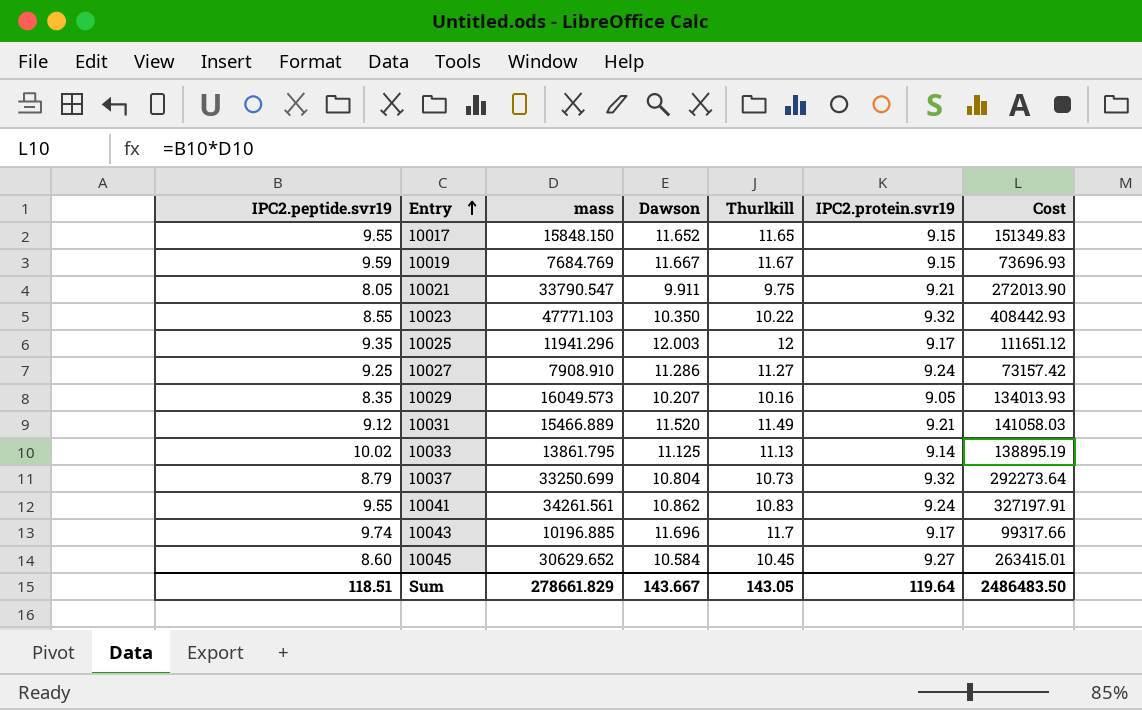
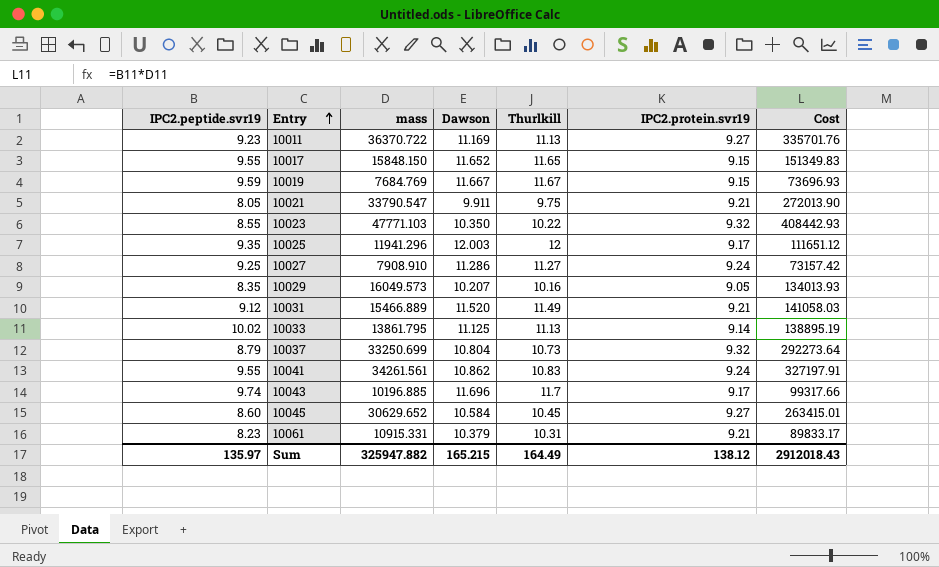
row 10011: none -> 9.23 | 36370.722 | 11.169 | 11.13 | 9.27 | 335701.76
row 10061: none -> 8.23 | 10915.331 | 10.379 | 10.31 | 9.21 | 89833.17
Sum | IPC2.peptide.svr19: 118.51 -> 135.97
Sum | mass: 278661.829 -> 325947.882
Sum | Dawson: 143.667 -> 165.215
Sum | Thurlkill: 143.05 -> 164.49
Sum | IPC2.protein.svr19: 119.64 -> 138.12
Sum | Cost: 2486483.50 -> 2912018.43

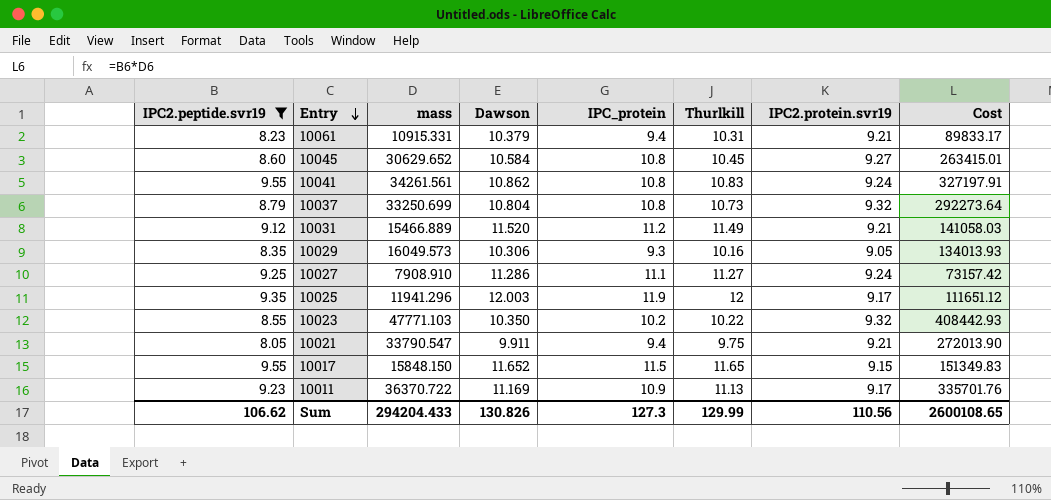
filter: none -> IPC2.peptide.svr19 <= 9.55
row order: Entry ascending -> Entry descending
column IPC_protein | position: none -> 5
10029 | Dawson: 10.207 -> 10.306
10011 | IPC2.protein.svr19: 9.27 -> 9.17
Sum | IPC2.peptide.svr19: 135.97 -> 106.62
Sum | mass: 325947.882 -> 294204.433
Sum | Dawson: 165.215 -> 130.826
Sum | Thurlkill: 164.49 -> 129.99
Sum | IPC2.protein.svr19: 138.12 -> 110.56
Sum | Cost: 2912018.43 -> 2600108.65

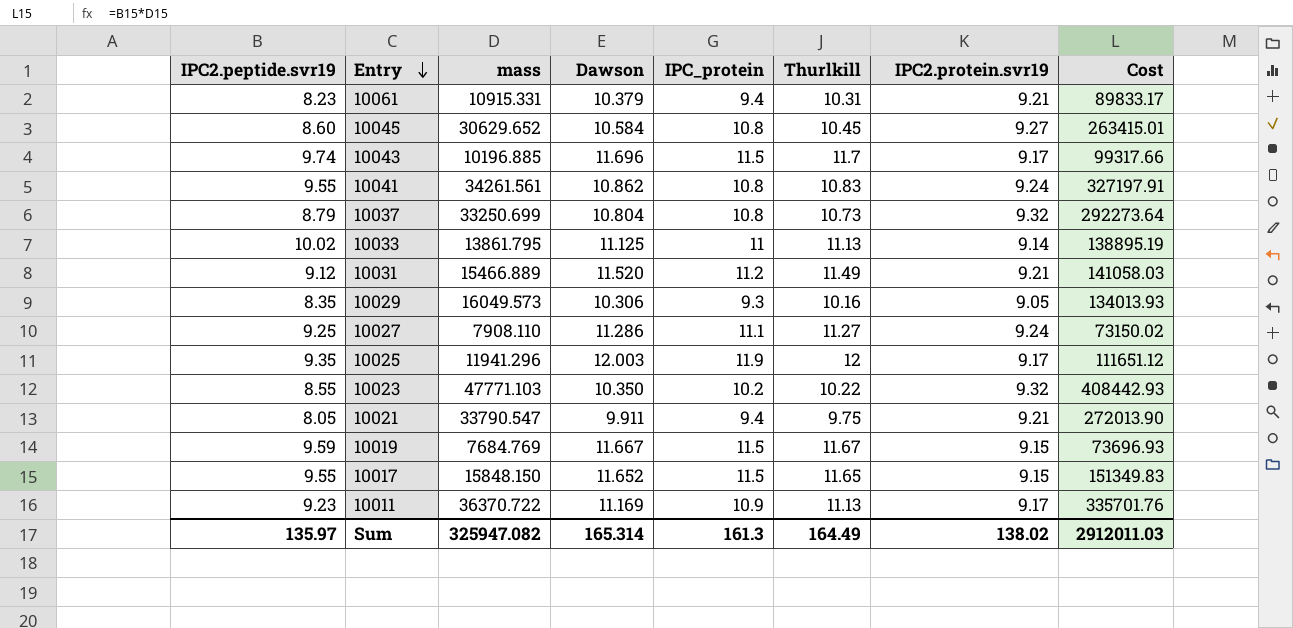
filter: IPC2.peptide.svr19 <= 9.55 -> none
10027 | mass: 7908.910 -> 7908.110
10027 | Cost: 73157.42 -> 73150.02
Sum | IPC2.peptide.svr19: 106.62 -> 135.97
Sum | mass: 294204.433 -> 325947.082
Sum | Dawson: 130.826 -> 165.314
Sum | IPC_protein: 127.3 -> 161.3
Sum | Thurlkill: 129.99 -> 164.49
Sum | IPC2.protein.svr19: 110.56 -> 138.02
Sum | Cost: 2600108.65 -> 2912011.03

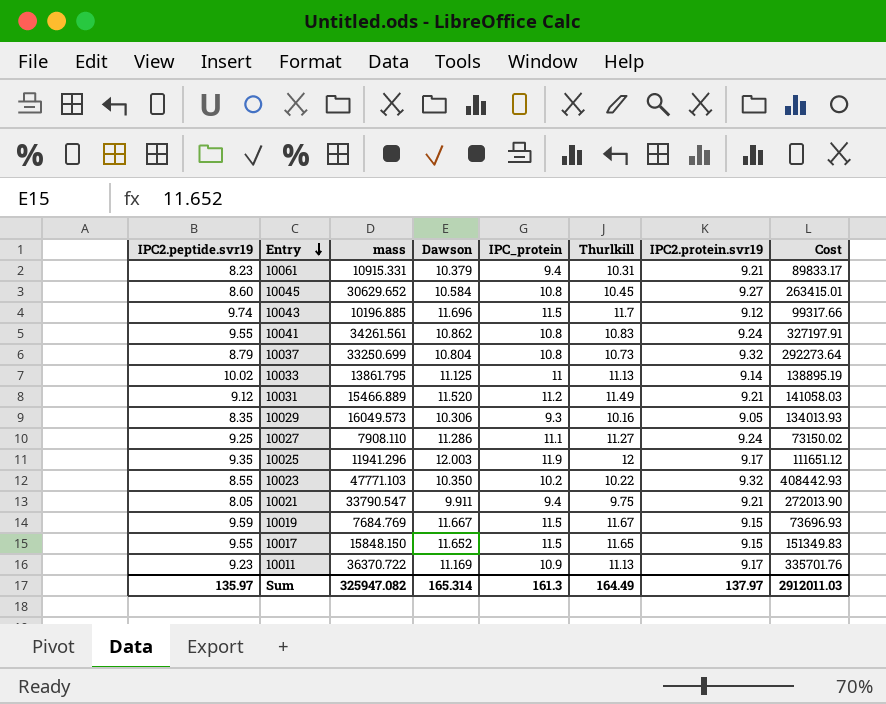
10043 | IPC2.protein.svr19: 9.17 -> 9.12
Sum | IPC2.protein.svr19: 138.02 -> 137.97

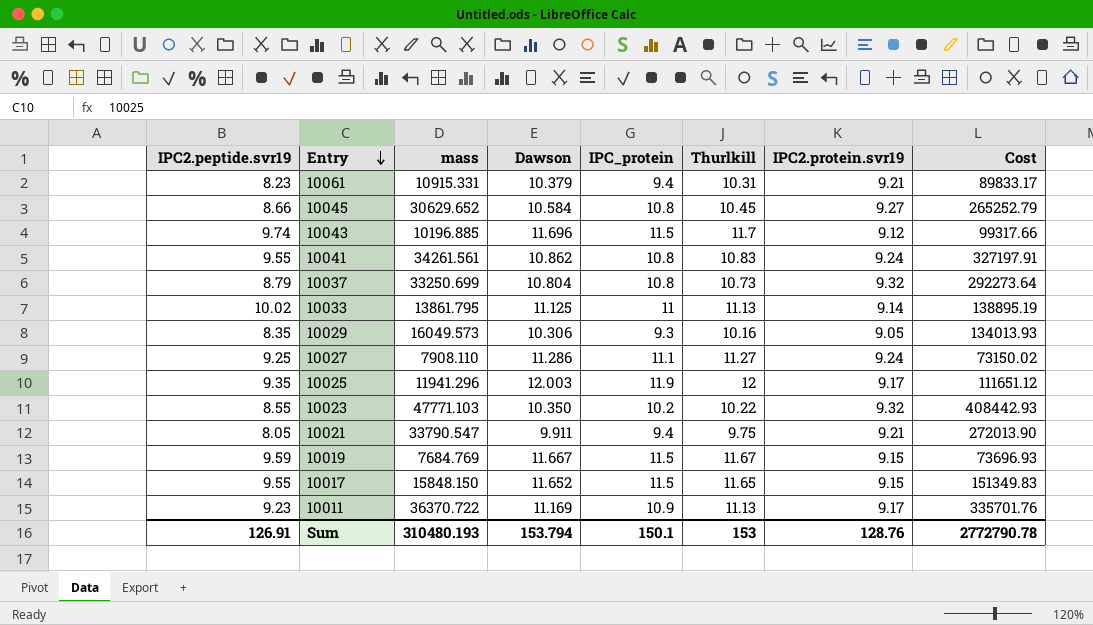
row 10031: 9.12 | 15466.889 | 11.520 | 11.2 | 11.49 | 9.21 | 141058.03 -> none
10045 | IPC2.peptide.svr19: 8.60 -> 8.66
10045 | Cost: 263415.01 -> 265252.79
Sum | IPC2.peptide.svr19: 135.97 -> 126.91
Sum | mass: 325947.082 -> 310480.193
Sum | Dawson: 165.314 -> 153.794
Sum | IPC_protein: 161.3 -> 150.1
Sum | Thurlkill: 164.49 -> 153
Sum | IPC2.protein.svr19: 137.97 -> 128.76
Sum | Cost: 2912011.03 -> 2772790.78

